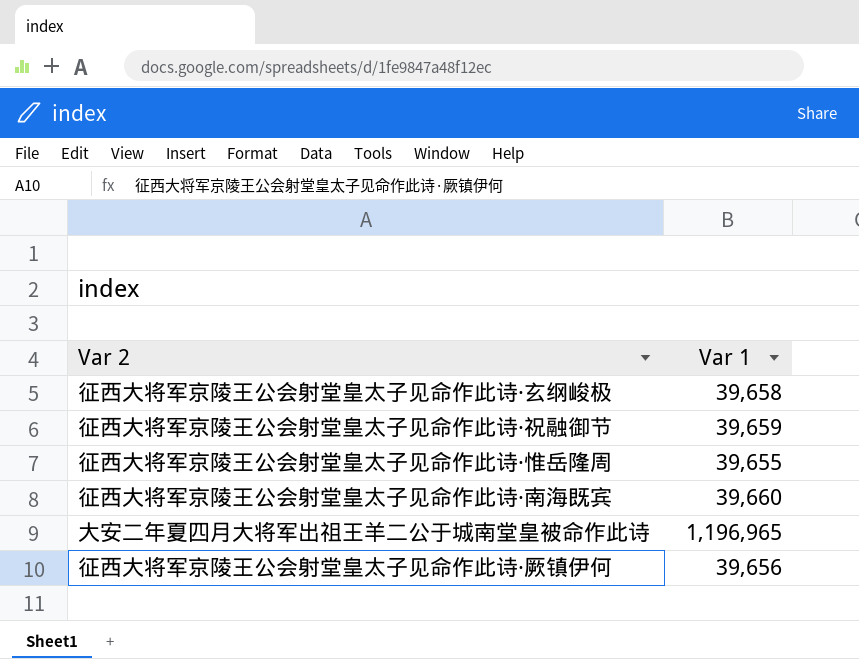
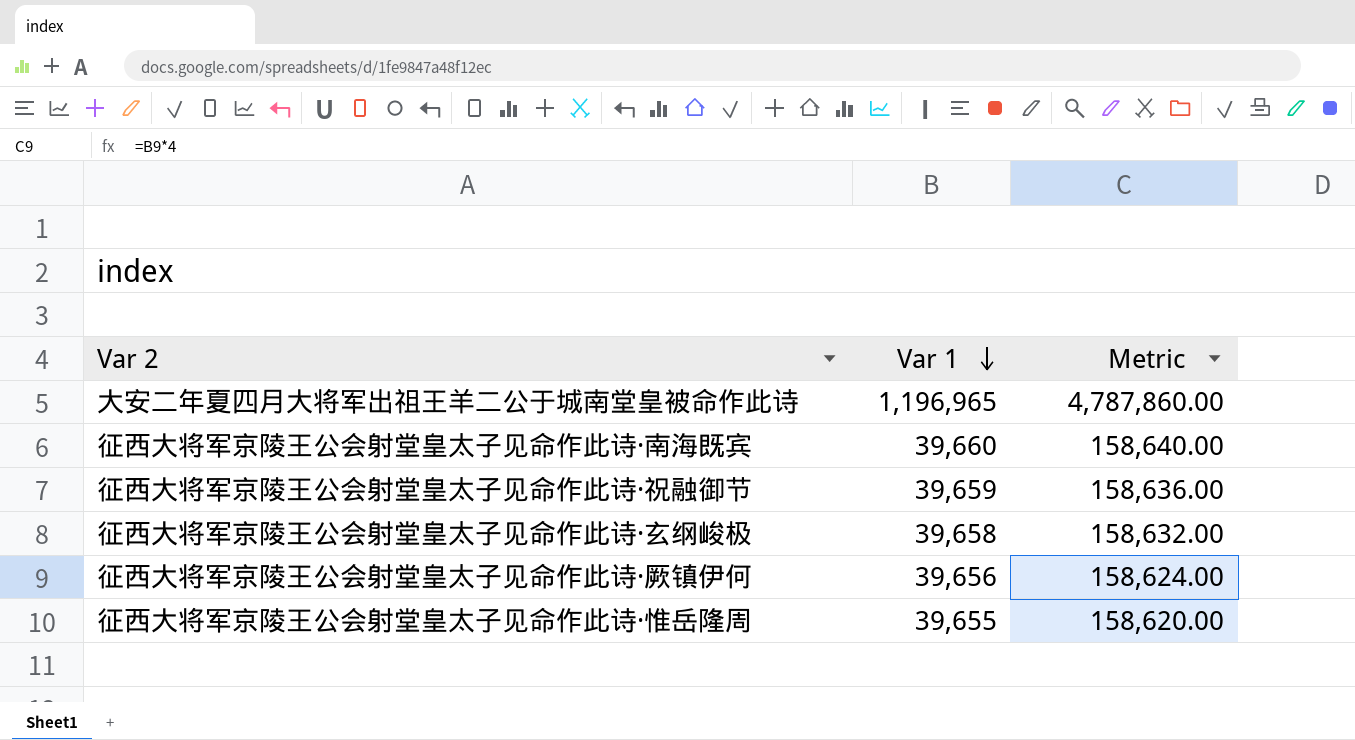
row order: none -> Var 1 descending
column Metric | formula: none -> [Var 1] * 4

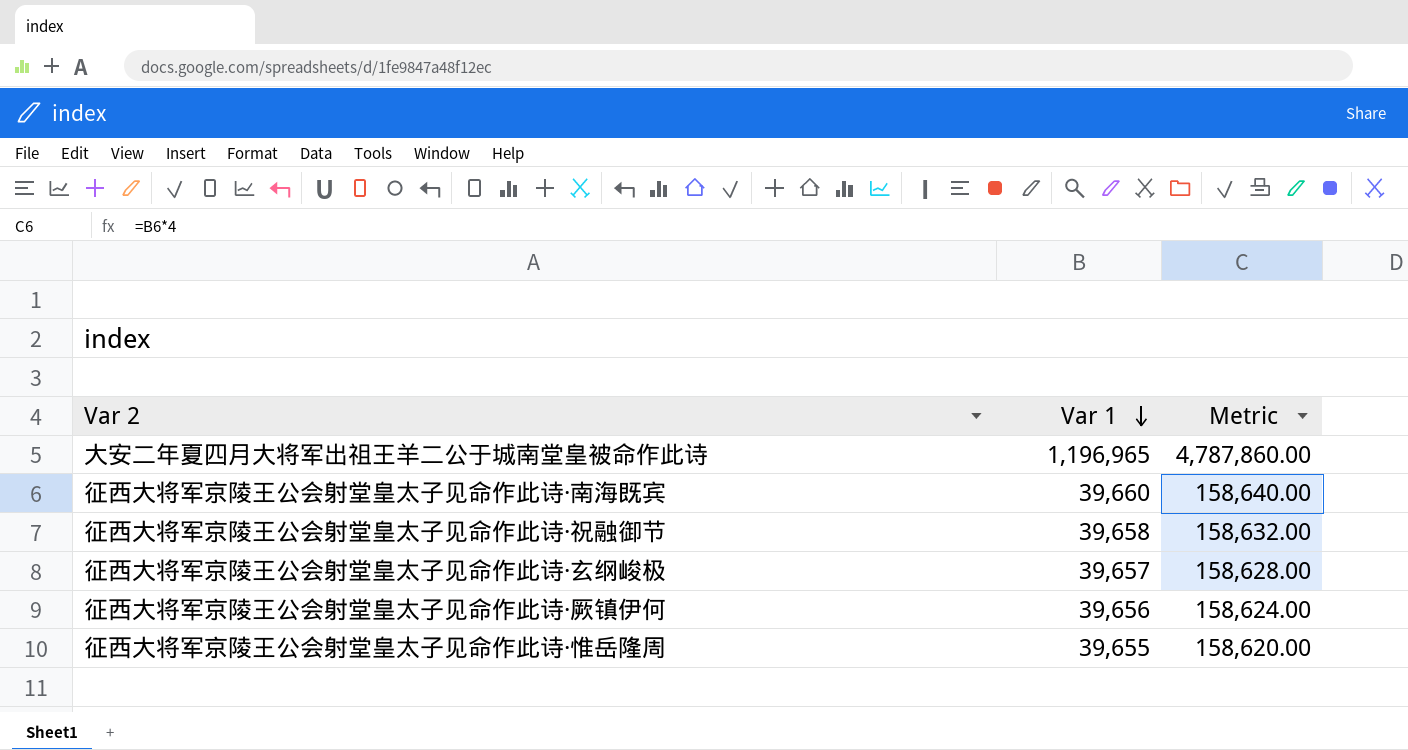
征西大将军京陵王公会射堂皇太子见命作此诗·祝融御节 | Var 1: 39,659 -> 39,658
征西大将军京陵王公会射堂皇太子见命作此诗·祝融御节 | Metric: 158,636.00 -> 158,632.00
征西大将军京陵王公会射堂皇太子见命作此诗·玄纲峻极 | Var 1: 39,658 -> 39,657
征西大将军京陵王公会射堂皇太子见命作此诗·玄纲峻极 | Metric: 158,632.00 -> 158,628.00

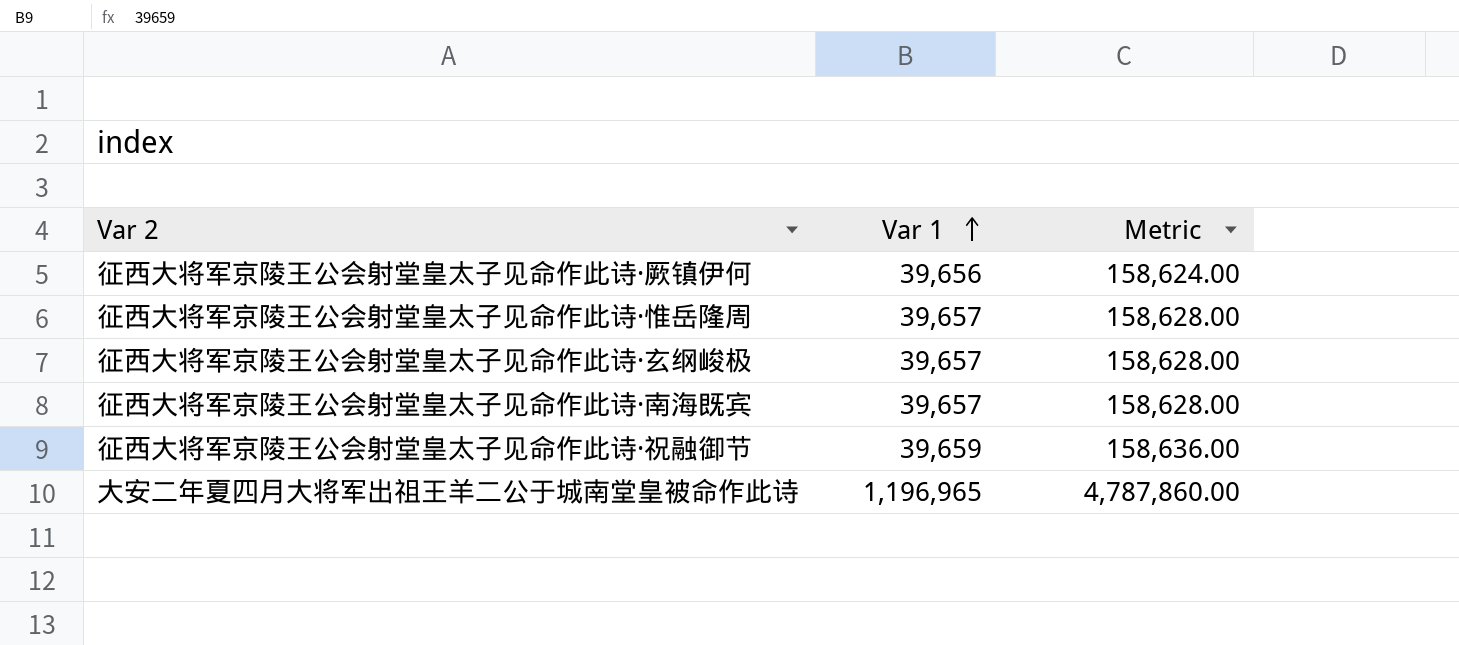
row order: Var 1 descending -> Var 1 ascending
征西大将军京陵王公会射堂皇太子见命作此诗·惟岳隆周 | Var 1: 39,655 -> 39,657
征西大将军京陵王公会射堂皇太子见命作此诗·惟岳隆周 | Metric: 158,620.00 -> 158,628.00
征西大将军京陵王公会射堂皇太子见命作此诗·南海既宾 | Var 1: 39,660 -> 39,657
征西大将军京陵王公会射堂皇太子见命作此诗·南海既宾 | Metric: 158,640.00 -> 158,628.00
征西大将军京陵王公会射堂皇太子见命作此诗·祝融御节 | Var 1: 39,658 -> 39,659
征西大将军京陵王公会射堂皇太子见命作此诗·祝融御节 | Metric: 158,632.00 -> 158,636.00

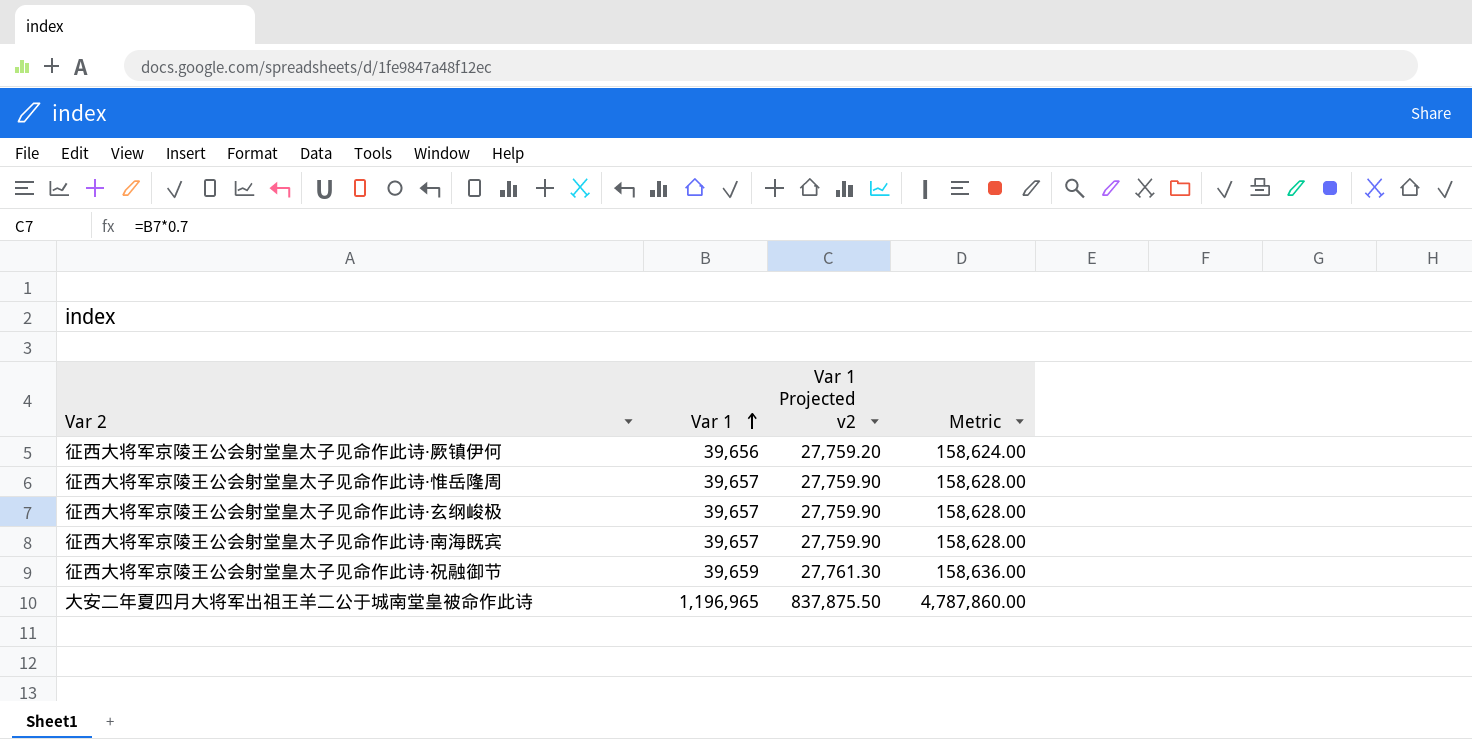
column Var 1 Projected v2 | formula: none -> [Var 1] * 0.7

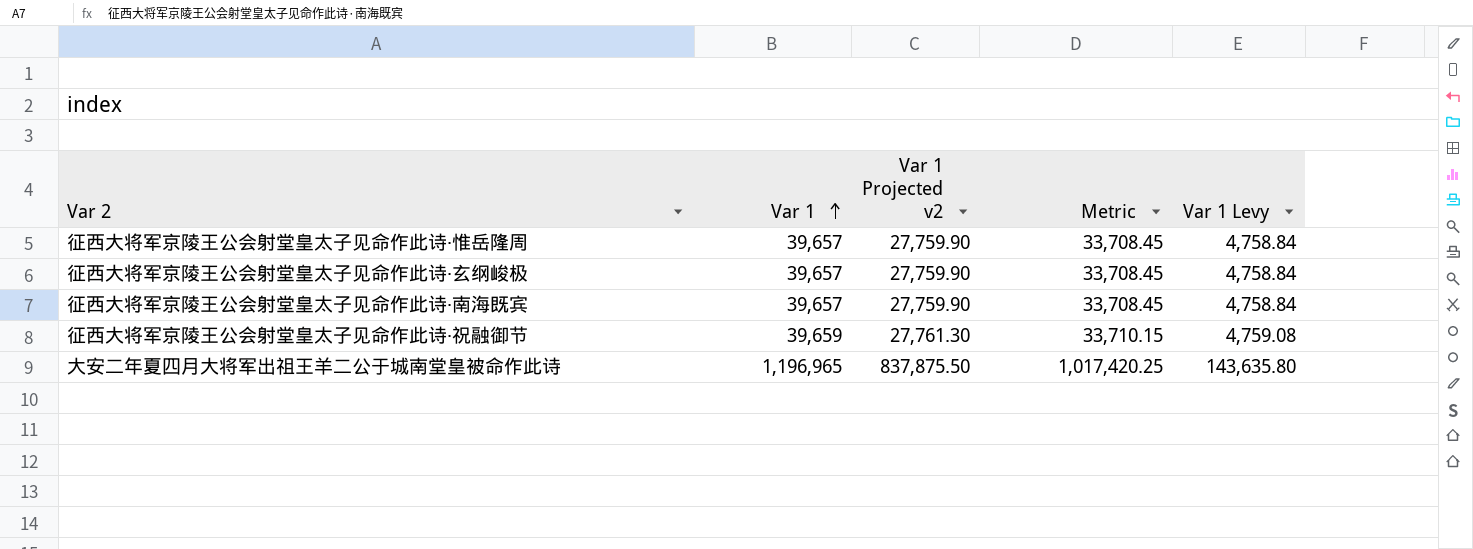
column Metric | formula: [Var 1] * 4 -> [Var 1] * 0.85
column Var 1 Levy | formula: none -> [Var 1] * 0.12
row 征西大将军京陵王公会射堂皇太子见命作此诗·厥镇伊何: 39,656 | 27,759.20 | 158,624.00 -> none

